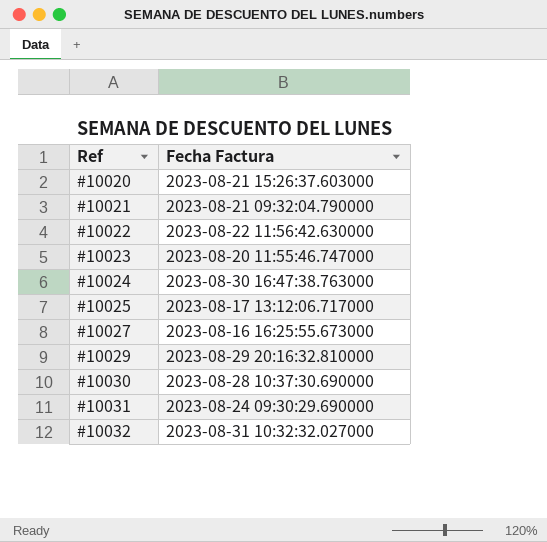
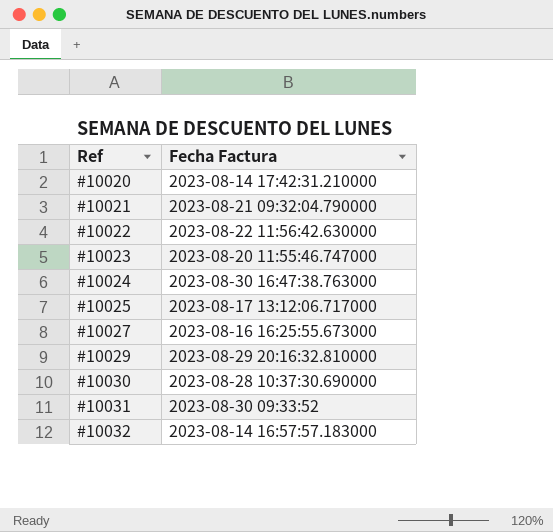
#10020 | Fecha Factura: 2023-08-21 15:26:37.603000 -> 2023-08-14 17:42:31.210000
#10031 | Fecha Factura: 2023-08-24 09:30:29.690000 -> 2023-08-30 09:33:52
#10032 | Fecha Factura: 2023-08-31 10:32:32.027000 -> 2023-08-14 16:57:57.183000

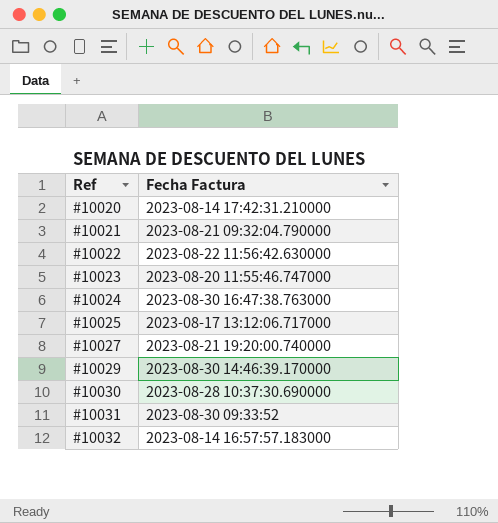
#10027 | Fecha Factura: 2023-08-16 16:25:55.673000 -> 2023-08-21 19:20:00.740000
#10029 | Fecha Factura: 2023-08-29 20:16:32.810000 -> 2023-08-30 14:46:39.170000

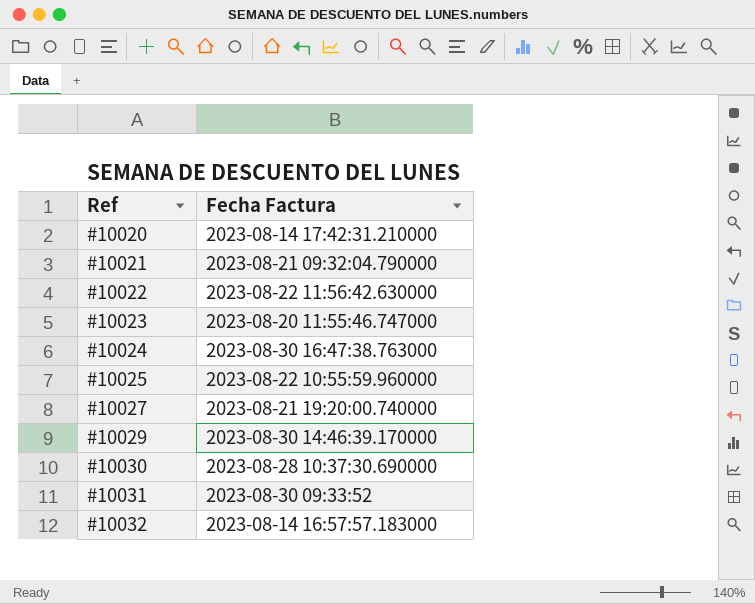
#10025 | Fecha Factura: 2023-08-17 13:12:06.717000 -> 2023-08-22 10:55:59.960000

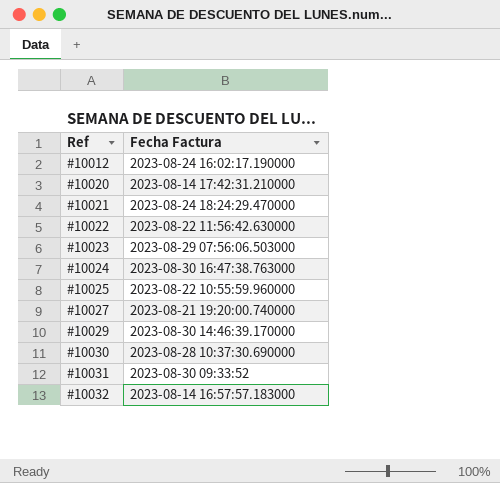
row #10012: none -> 2023-08-24 16:02:17.190000
#10021 | Fecha Factura: 2023-08-21 09:32:04.790000 -> 2023-08-24 18:24:29.470000
#10023 | Fecha Factura: 2023-08-20 11:55:46.747000 -> 2023-08-29 07:56:06.503000

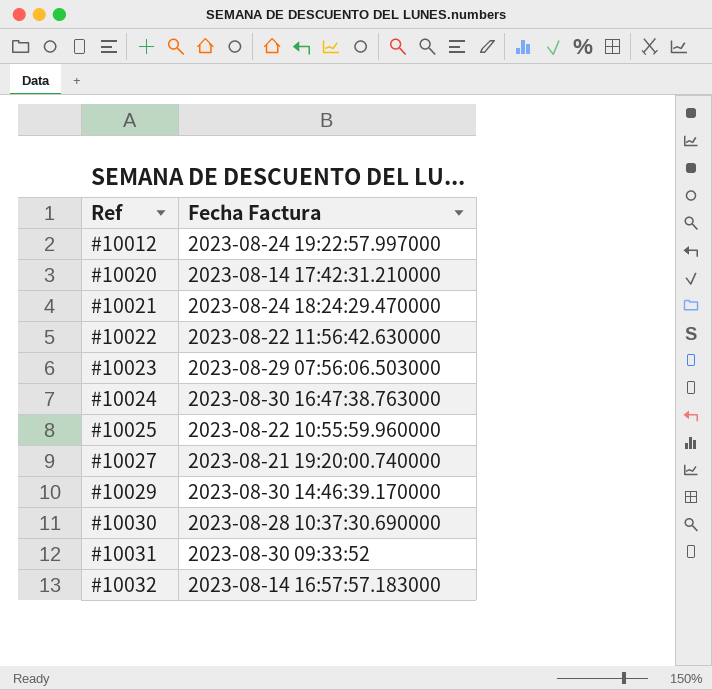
#10012 | Fecha Factura: 2023-08-24 16:02:17.190000 -> 2023-08-24 19:22:57.997000

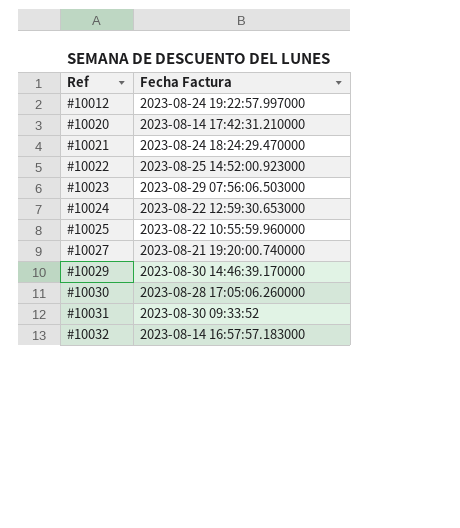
#10022 | Fecha Factura: 2023-08-22 11:56:42.630000 -> 2023-08-25 14:52:00.923000
#10024 | Fecha Factura: 2023-08-30 16:47:38.763000 -> 2023-08-22 12:59:30.653000
#10030 | Fecha Factura: 2023-08-28 10:37:30.690000 -> 2023-08-28 17:05:06.260000

